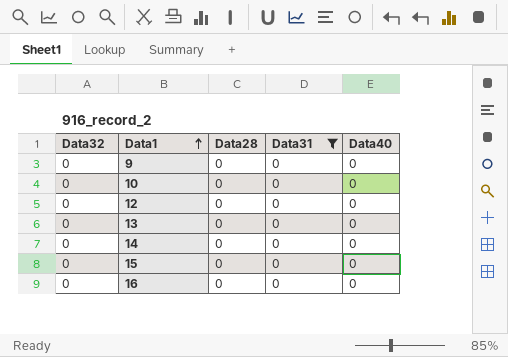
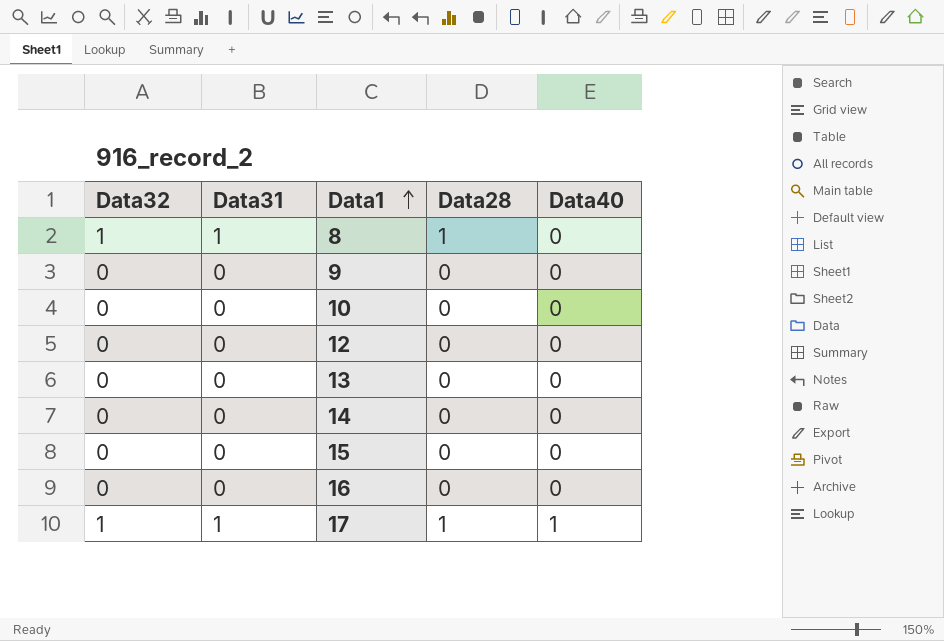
filter: Data31 = 0 -> none
column Data31 | position: 4 -> 2

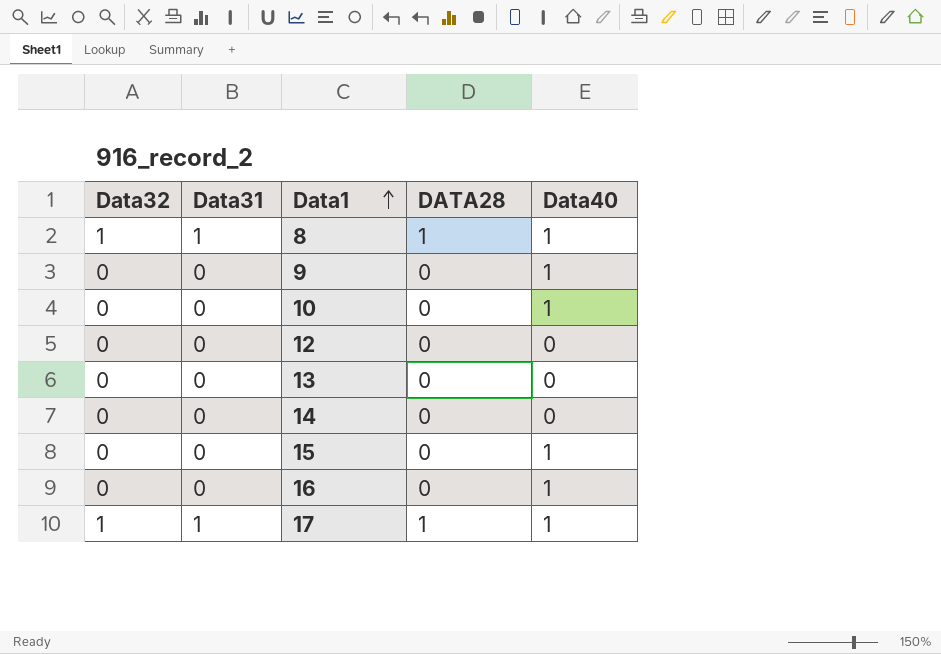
column name: Data28 -> DATA28
8 | Data40: 0 -> 1
9 | Data40: 0 -> 1
10 | Data40: 0 -> 1
15 | Data40: 0 -> 1
16 | Data40: 0 -> 1

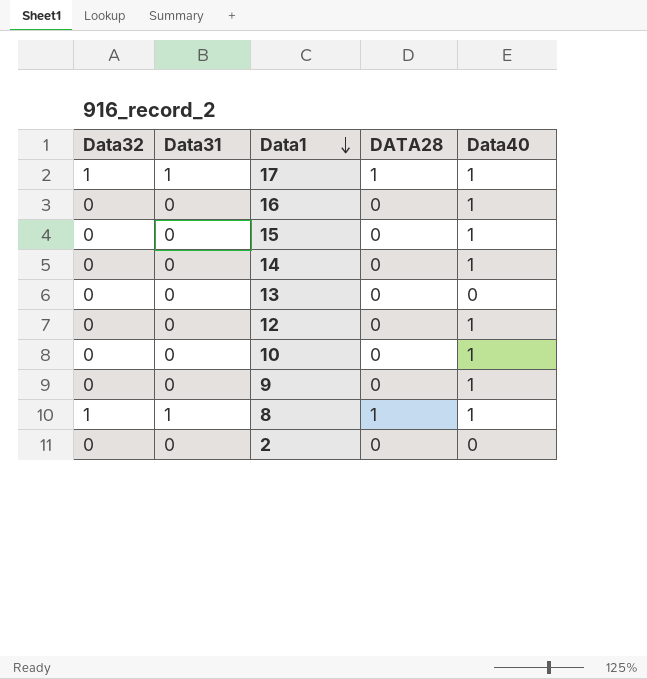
row order: Data1 ascending -> Data1 descending
14 | Data40: 0 -> 1
12 | Data40: 0 -> 1
row 2: none -> 0 | 0 | 0 | 0

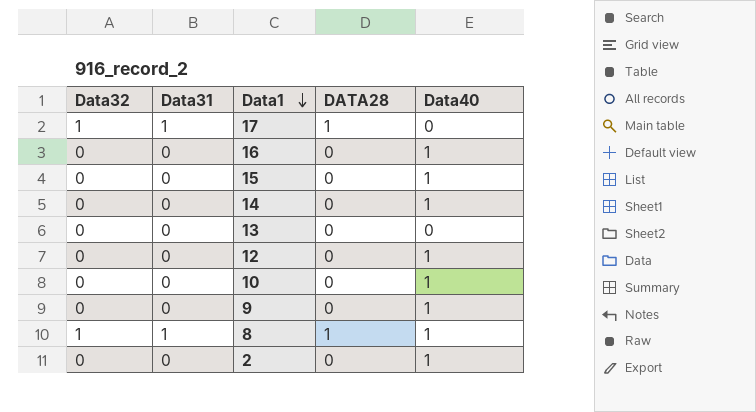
17 | Data40: 1 -> 0
2 | Data40: 0 -> 1

